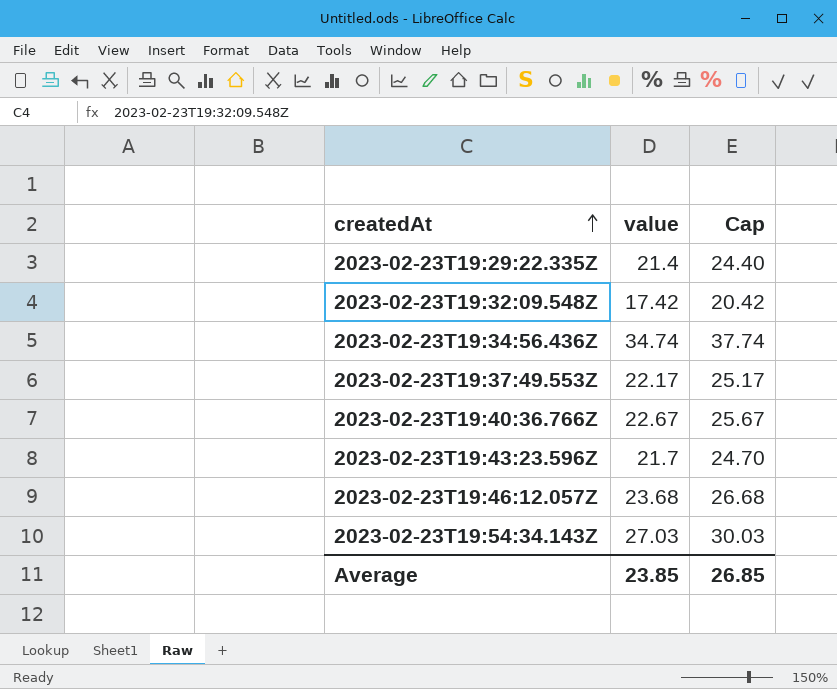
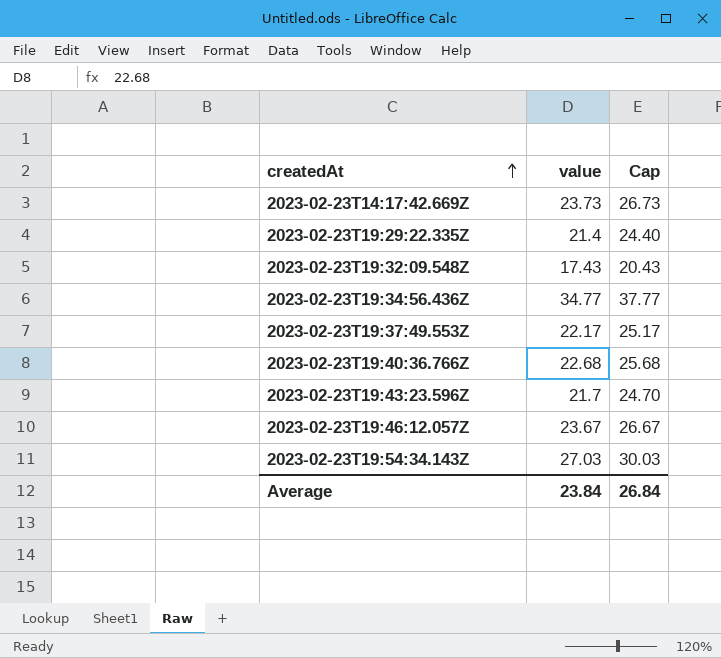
row 2023-02-23T14:17:42.669Z: none -> 23.73 | 26.73
2023-02-23T19:32:09.548Z | value: 17.42 -> 17.43
2023-02-23T19:32:09.548Z | Cap: 20.42 -> 20.43
2023-02-23T19:34:56.436Z | value: 34.74 -> 34.77
2023-02-23T19:34:56.436Z | Cap: 37.74 -> 37.77
2023-02-23T19:40:36.766Z | value: 22.67 -> 22.68
2023-02-23T19:40:36.766Z | Cap: 25.67 -> 25.68
2023-02-23T19:46:12.057Z | value: 23.68 -> 23.67
2023-02-23T19:46:12.057Z | Cap: 26.68 -> 26.67
Average | value: 23.85 -> 23.84
Average | Cap: 26.85 -> 26.84

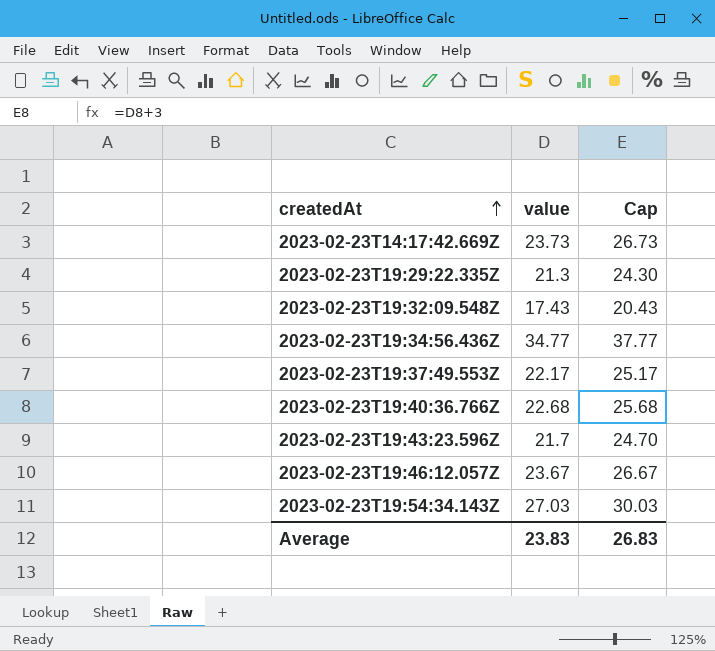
2023-02-23T19:29:22.335Z | value: 21.4 -> 21.3
2023-02-23T19:29:22.335Z | Cap: 24.40 -> 24.30
Average | value: 23.84 -> 23.83
Average | Cap: 26.84 -> 26.83

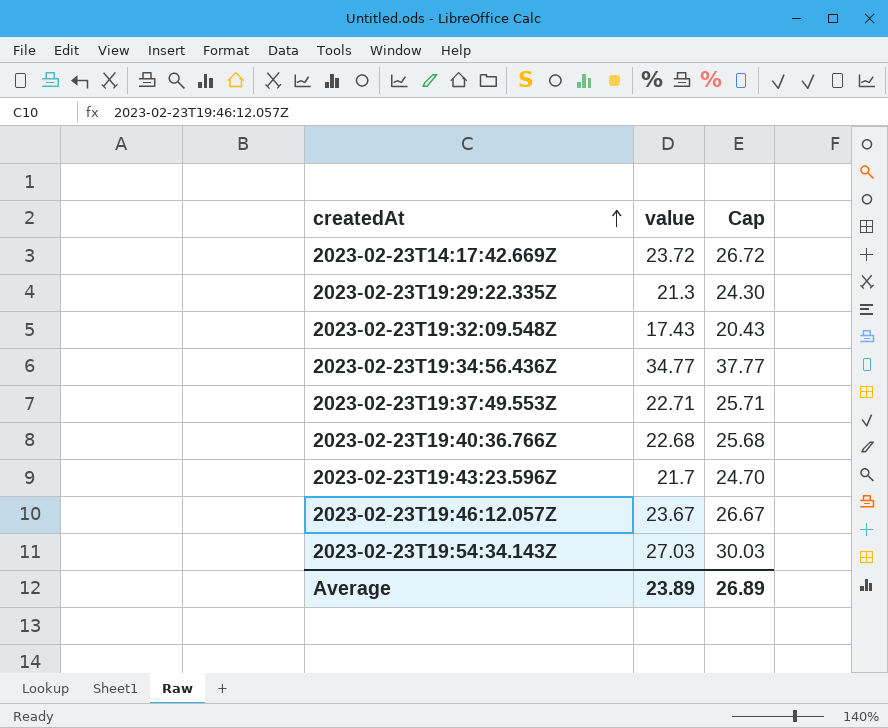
2023-02-23T14:17:42.669Z | value: 23.73 -> 23.72
2023-02-23T14:17:42.669Z | Cap: 26.73 -> 26.72
2023-02-23T19:37:49.553Z | value: 22.17 -> 22.71
2023-02-23T19:37:49.553Z | Cap: 25.17 -> 25.71
Average | value: 23.83 -> 23.89
Average | Cap: 26.83 -> 26.89

